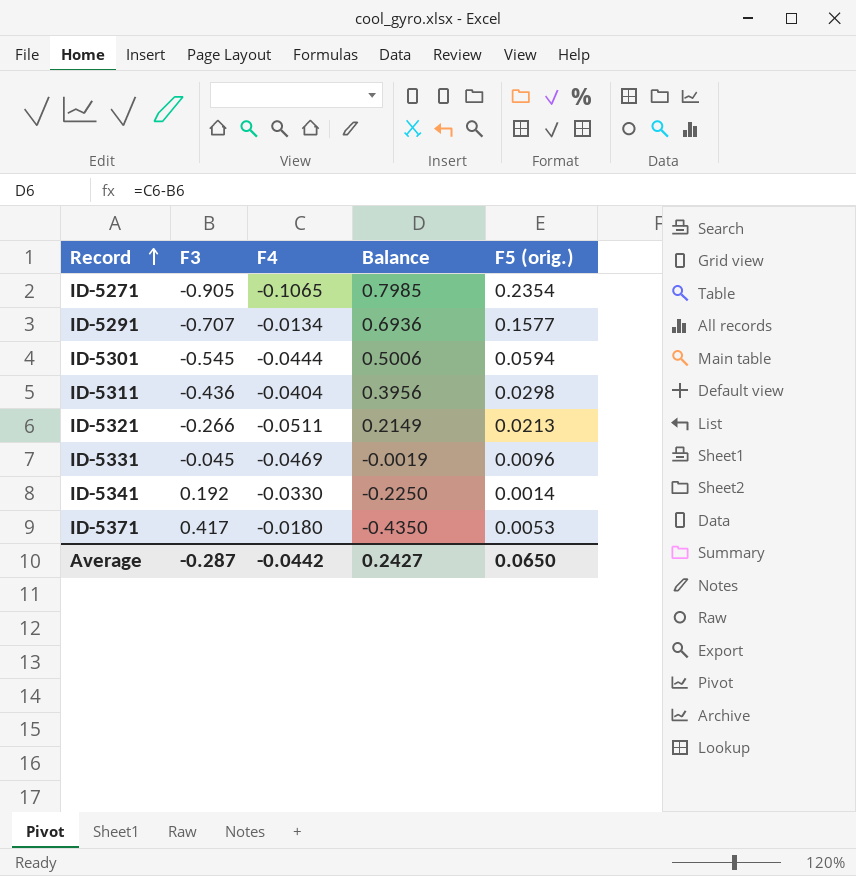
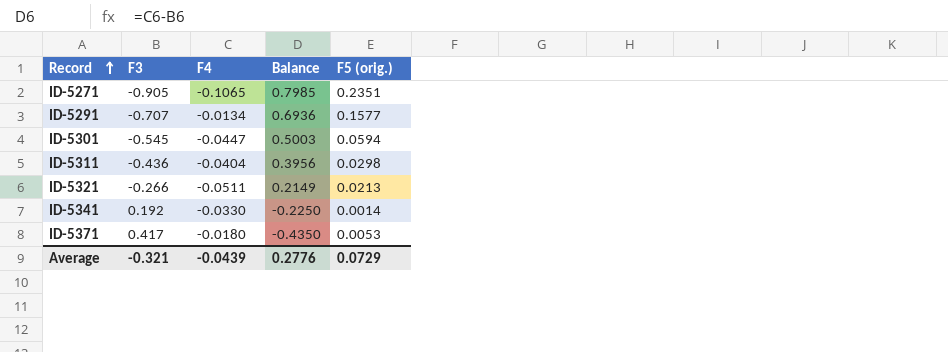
row ID-5331: -0.045 | -0.0469 | -0.0019 | 0.0096 -> none
ID-5271 | F5 (orig.): 0.2354 -> 0.2351
ID-5301 | F4: -0.0444 -> -0.0447
ID-5301 | Balance: 0.5006 -> 0.5003
Average | F3: -0.287 -> -0.321
Average | F4: -0.0442 -> -0.0439
Average | Balance: 0.2427 -> 0.2776
Average | F5 (orig.): 0.0650 -> 0.0729

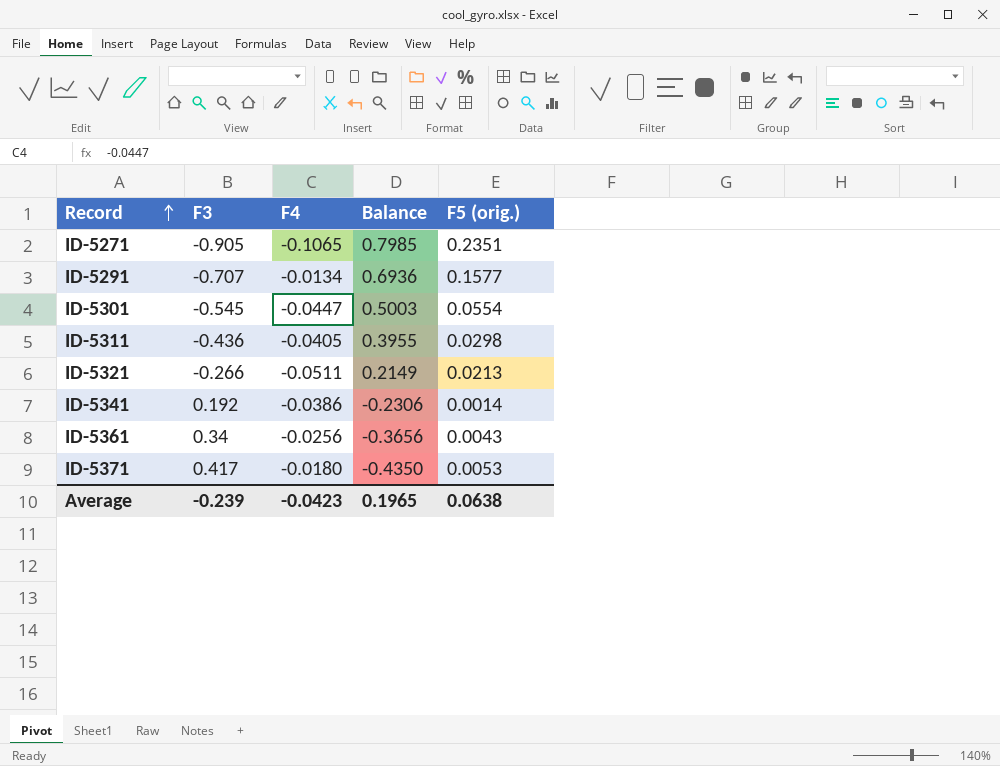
ID-5301 | F5 (orig.): 0.0594 -> 0.0554
ID-5311 | F4: -0.0404 -> -0.0405
ID-5311 | Balance: 0.3956 -> 0.3955
ID-5341 | F4: -0.0330 -> -0.0386
ID-5341 | Balance: -0.2250 -> -0.2306
row ID-5361: none -> 0.34 | -0.0256 | -0.3656 | 0.0043
Average | F3: -0.321 -> -0.239
Average | F4: -0.0439 -> -0.0423
Average | Balance: 0.2776 -> 0.1965
Average | F5 (orig.): 0.0729 -> 0.0638

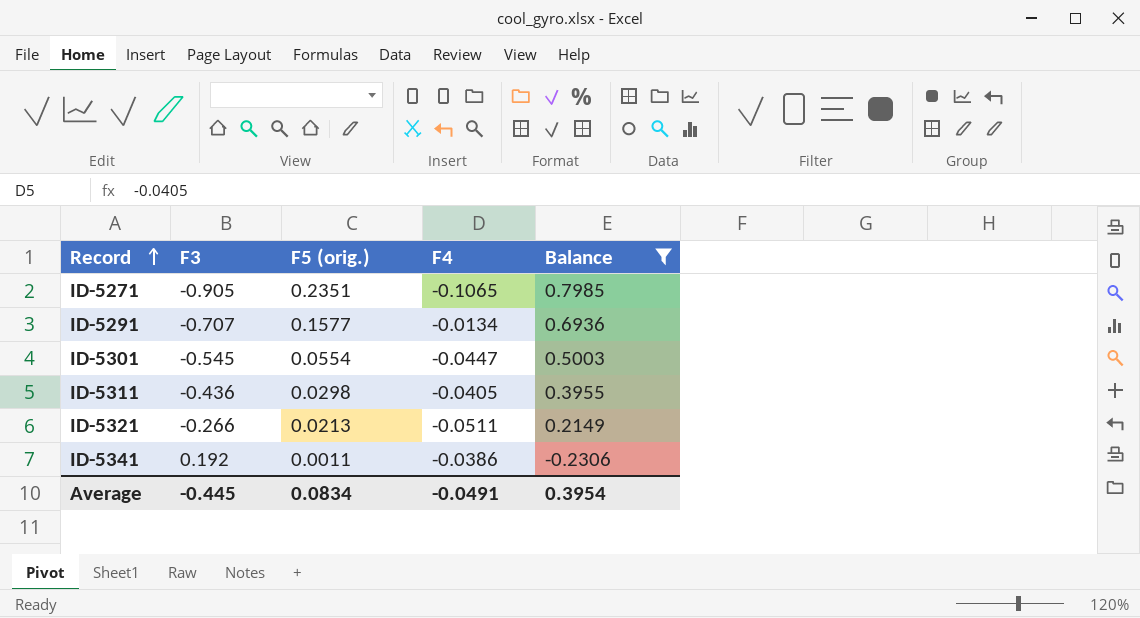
filter: none -> Balance >= -0.2306
column F5 (orig.) | position: 5 -> 3
ID-5341 | F5 (orig.): 0.0014 -> 0.0011
Average | F3: -0.239 -> -0.445
Average | F5 (orig.): 0.0638 -> 0.0834
Average | F4: -0.0423 -> -0.0491
Average | Balance: 0.1965 -> 0.3954

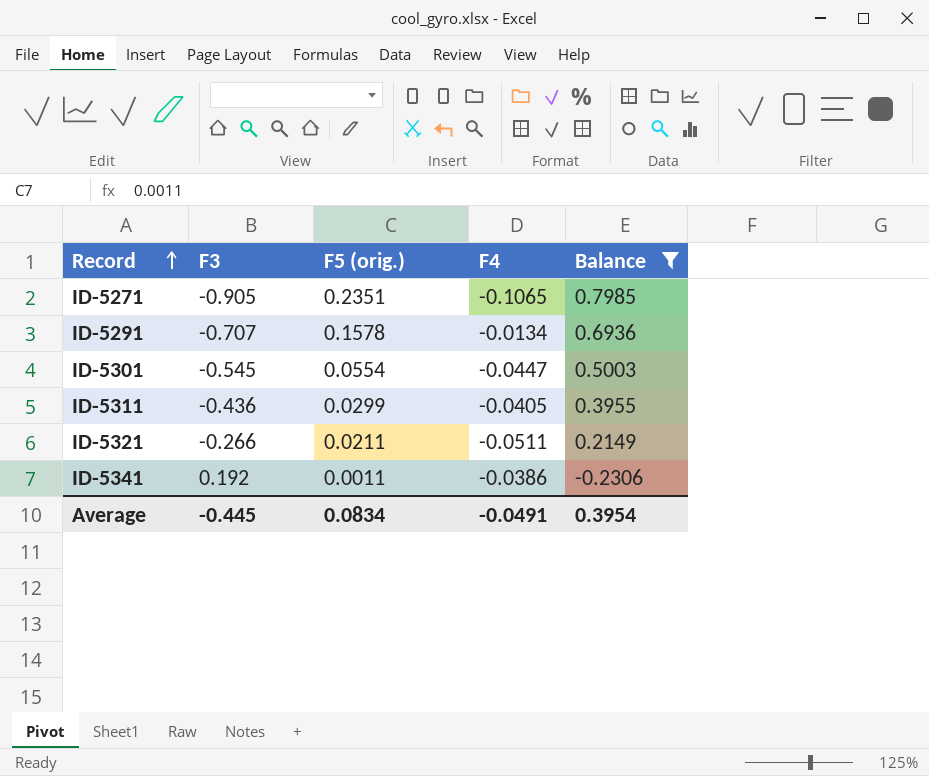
ID-5291 | F5 (orig.): 0.1577 -> 0.1578
ID-5311 | F5 (orig.): 0.0298 -> 0.0299
ID-5321 | F5 (orig.): 0.0213 -> 0.0211

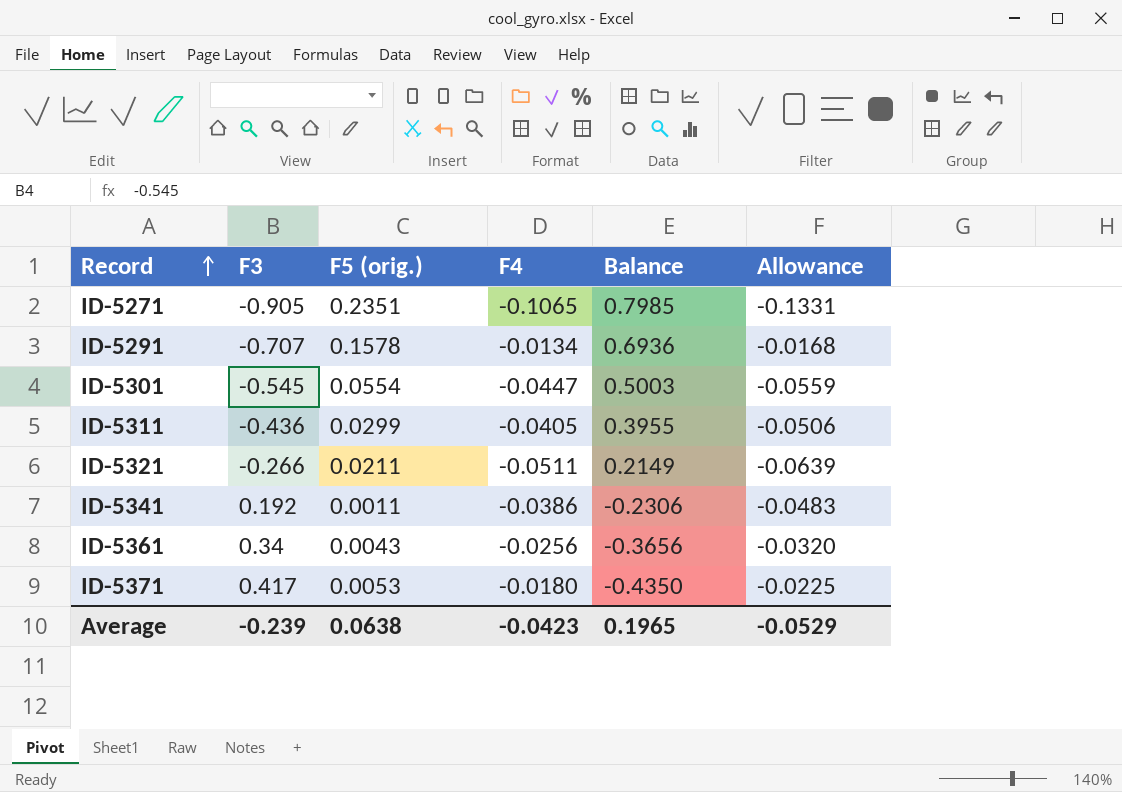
filter: Balance >= -0.2306 -> none
column Allowance | formula: none -> [F4] * 1.25
Average | F3: -0.445 -> -0.239
Average | F5 (orig.): 0.0834 -> 0.0638
Average | F4: -0.0491 -> -0.0423
Average | Balance: 0.3954 -> 0.1965

